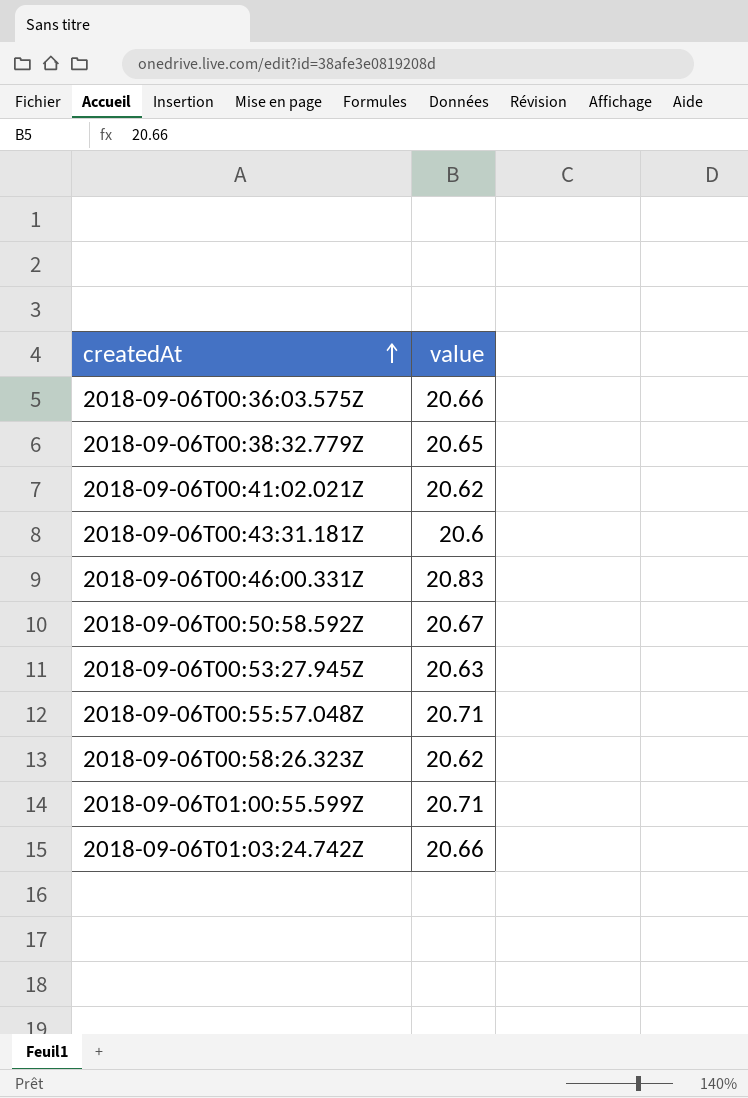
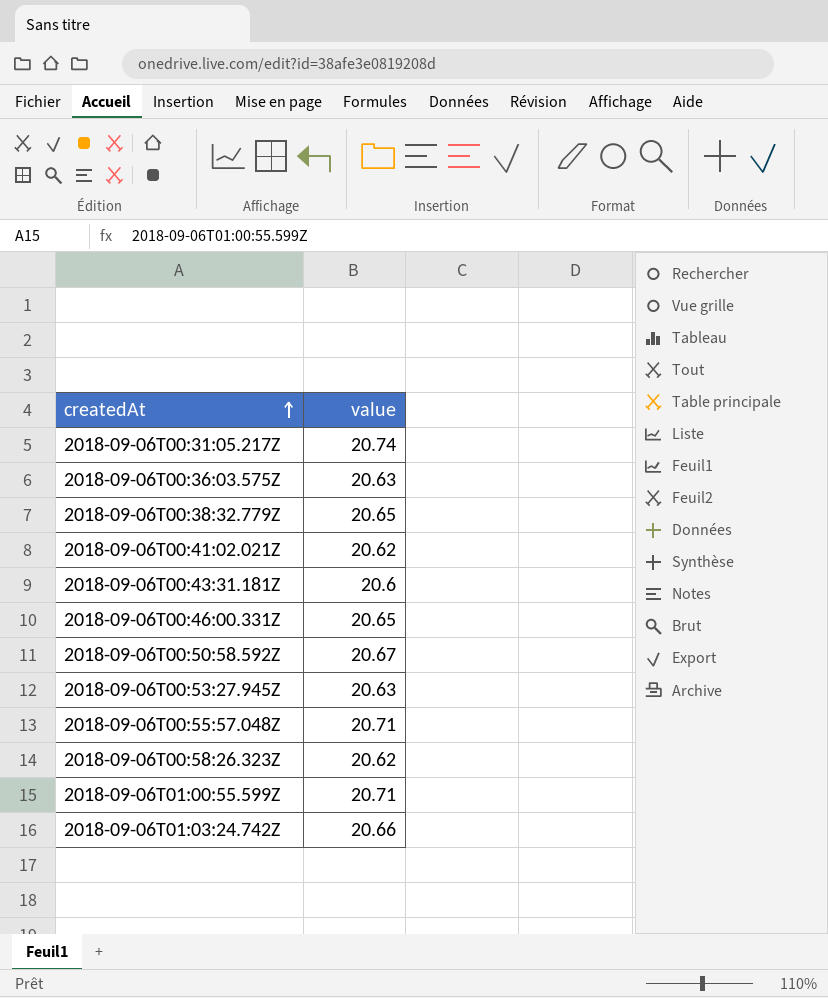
row 2018-09-06T00:31:05.217Z: none -> 20.74
2018-09-06T00:36:03.575Z | value: 20.66 -> 20.63
2018-09-06T00:46:00.331Z | value: 20.83 -> 20.65

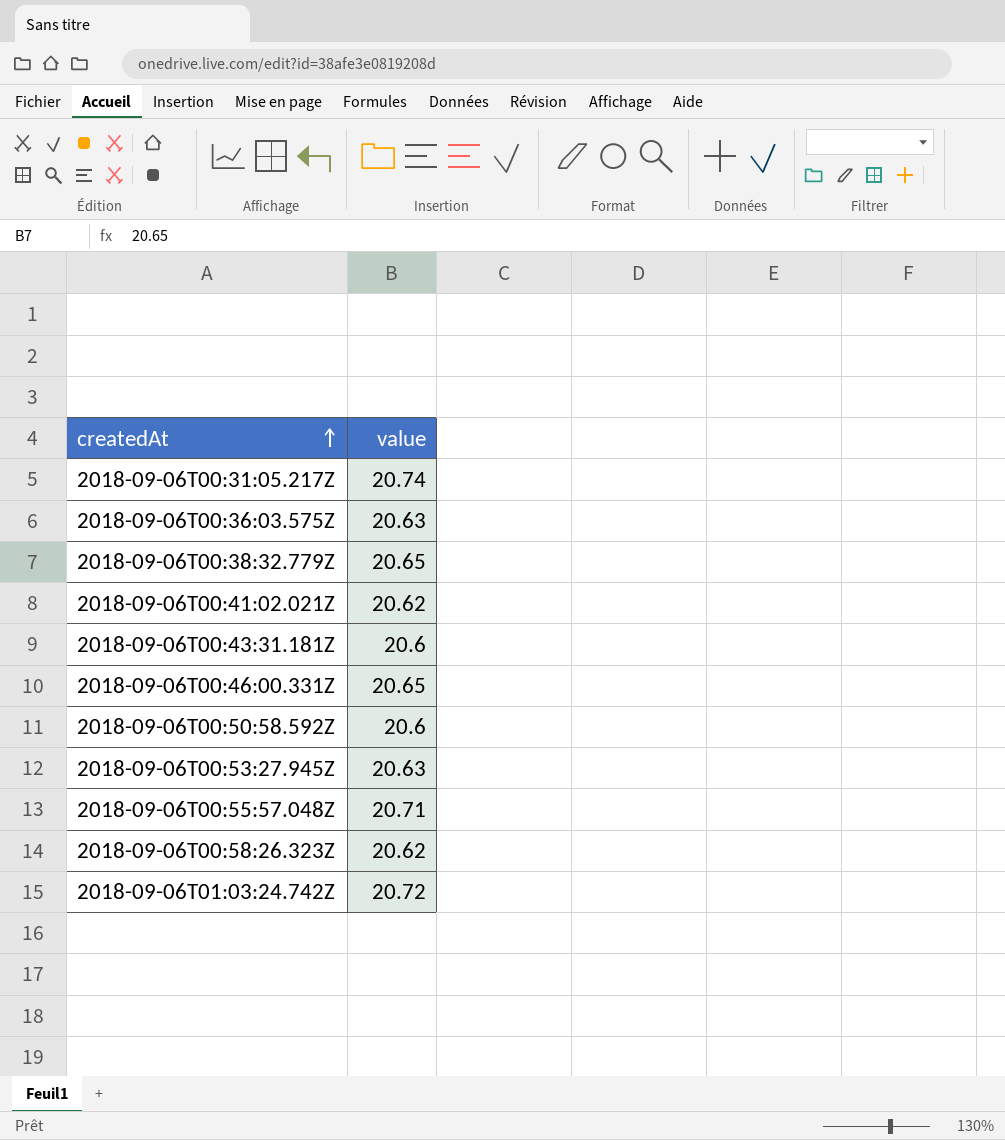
row 2018-09-06T01:00:55.599Z: 20.71 -> none
2018-09-06T00:50:58.592Z | value: 20.67 -> 20.6
2018-09-06T01:03:24.742Z | value: 20.66 -> 20.72

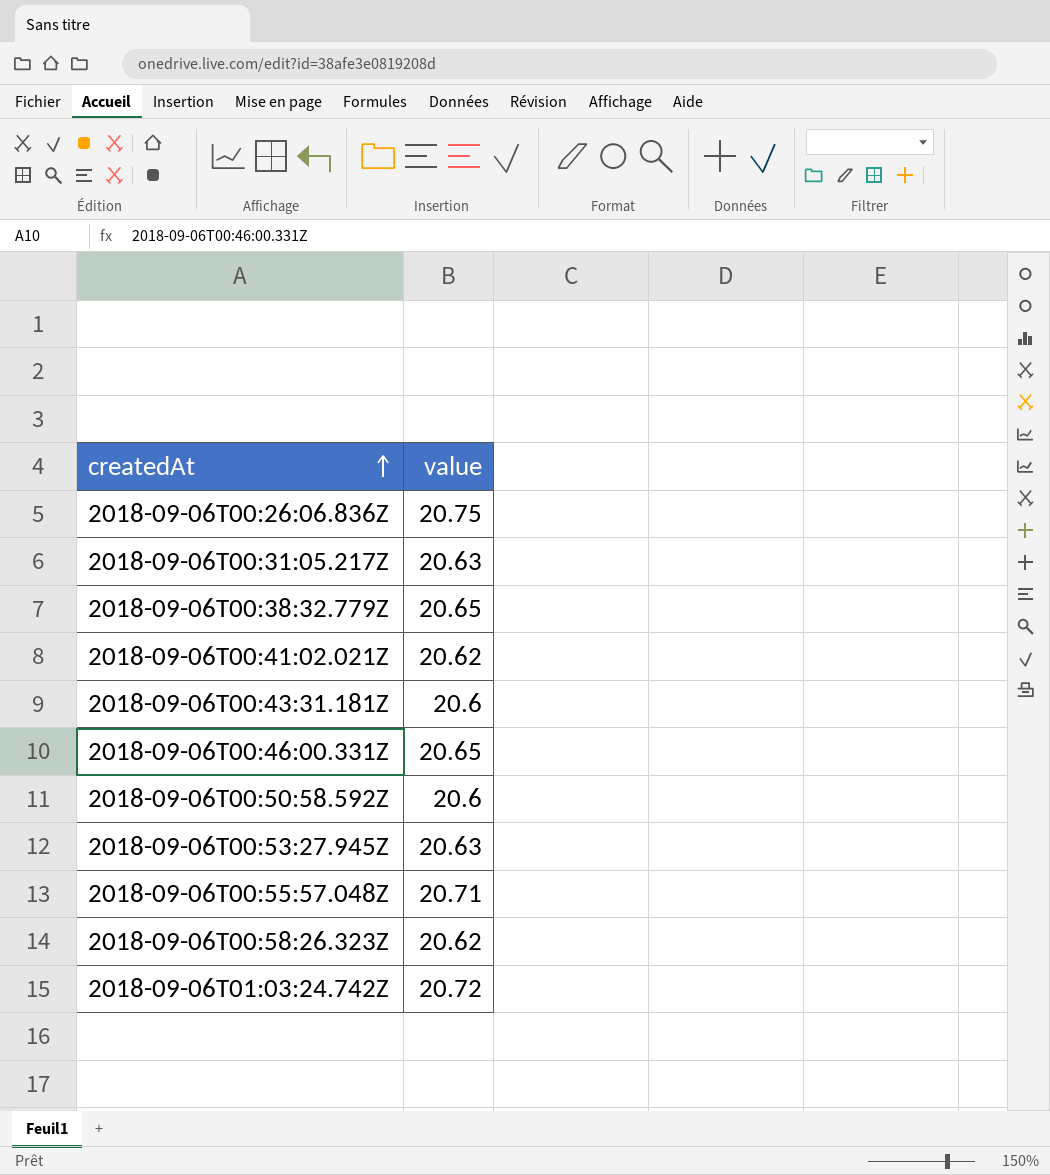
row 2018-09-06T00:36:03.575Z: 20.63 -> none
row 2018-09-06T00:26:06.836Z: none -> 20.75
2018-09-06T00:31:05.217Z | value: 20.74 -> 20.63

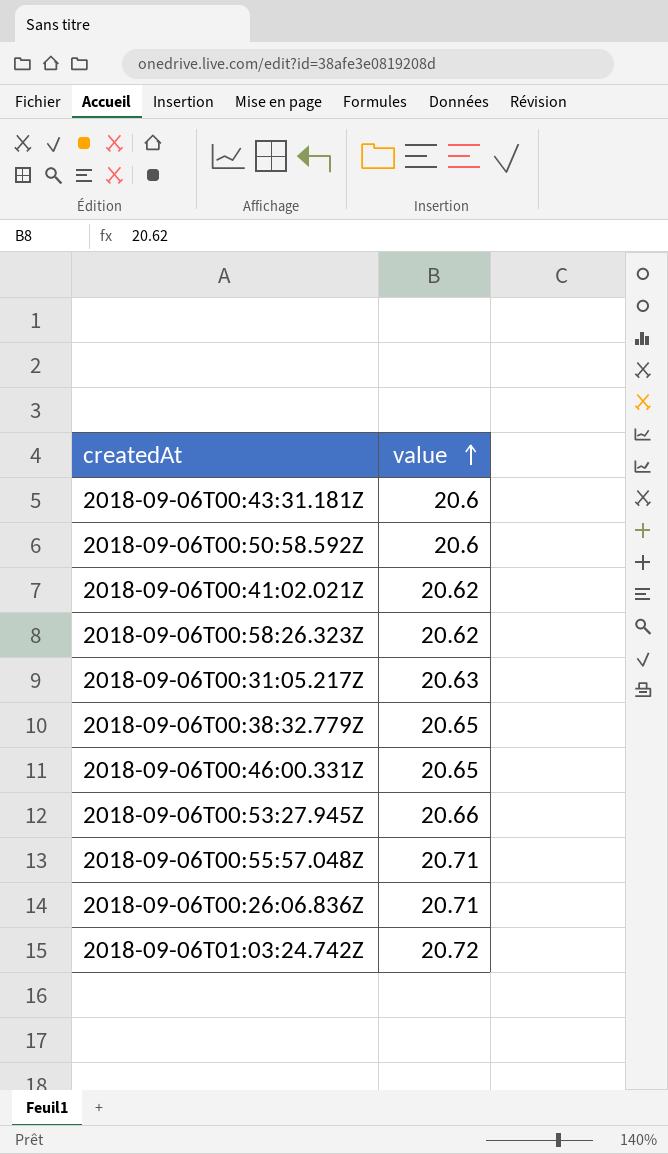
row order: createdAt ascending -> value ascending
2018-09-06T00:53:27.945Z | value: 20.63 -> 20.66
2018-09-06T00:26:06.836Z | value: 20.75 -> 20.71

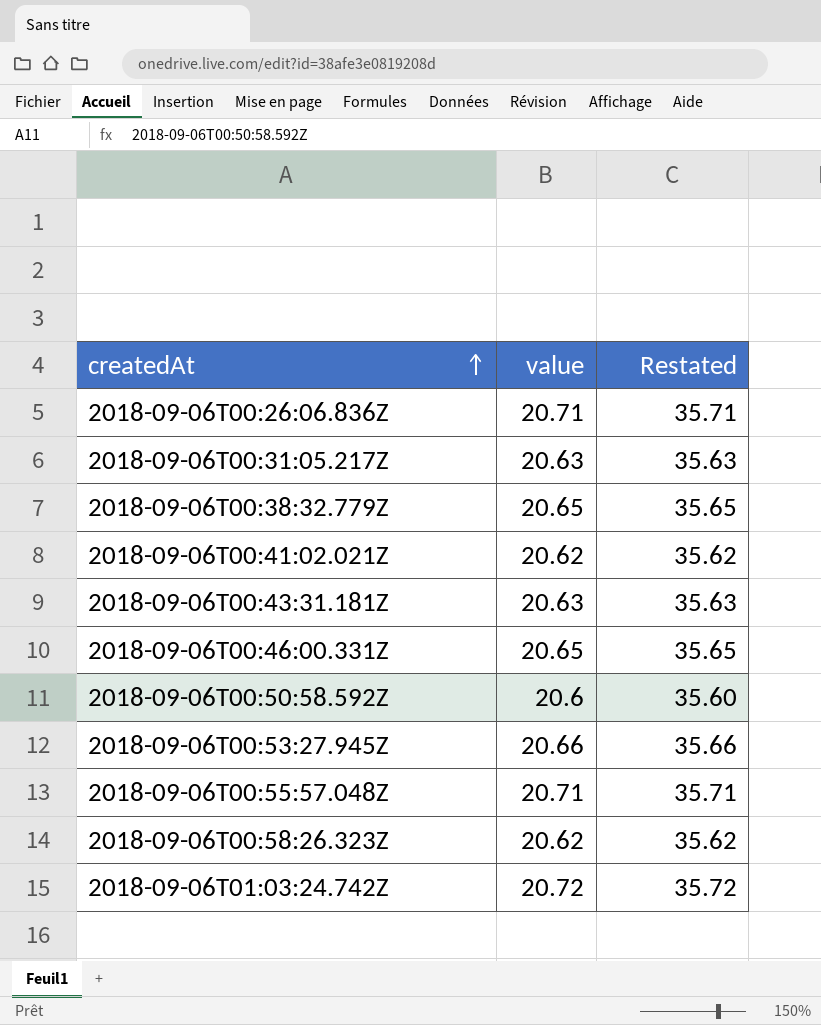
row order: value ascending -> createdAt ascending
column Restated | formula: none -> [value] + 15
2018-09-06T00:43:31.181Z | value: 20.6 -> 20.63

